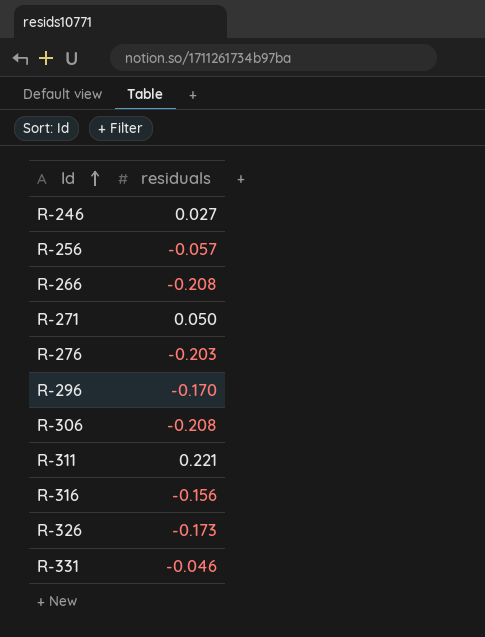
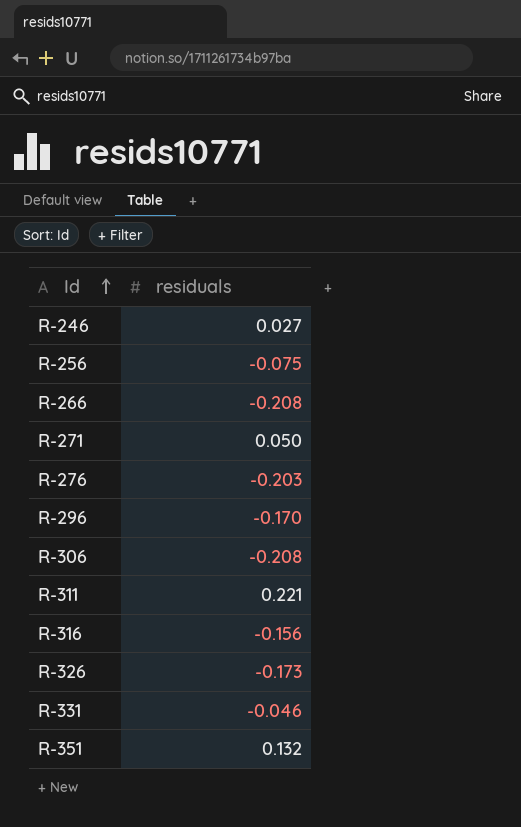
R-256 | residuals: -0.057 -> -0.075
row R-351: none -> 0.132

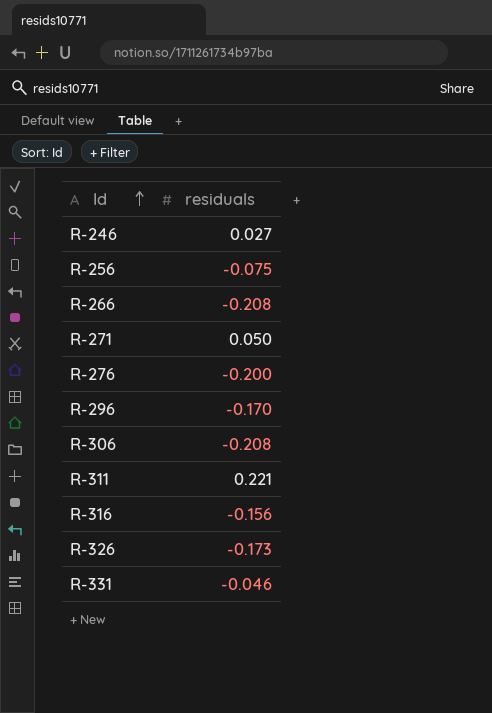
row R-351: 0.132 -> none
R-276 | residuals: -0.203 -> -0.200

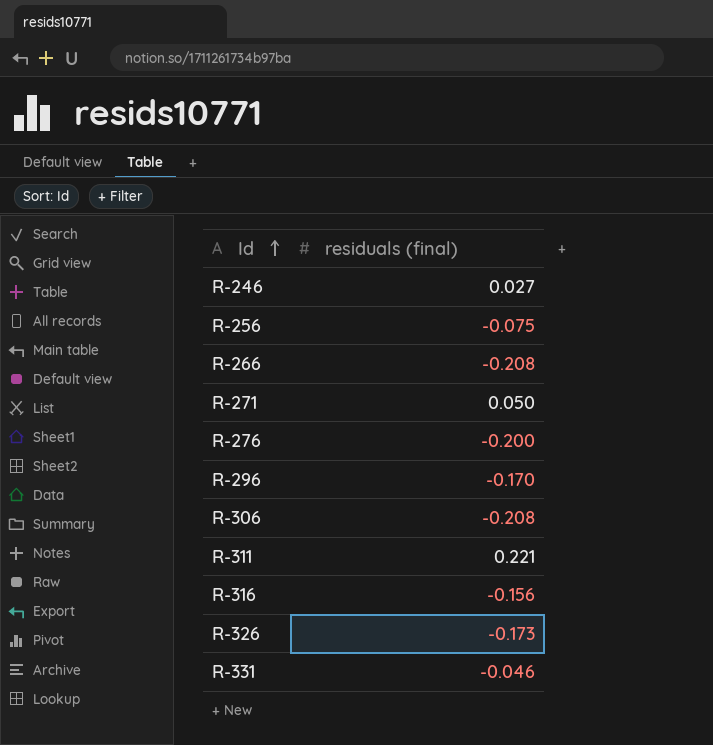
column name: residuals -> residuals (final)

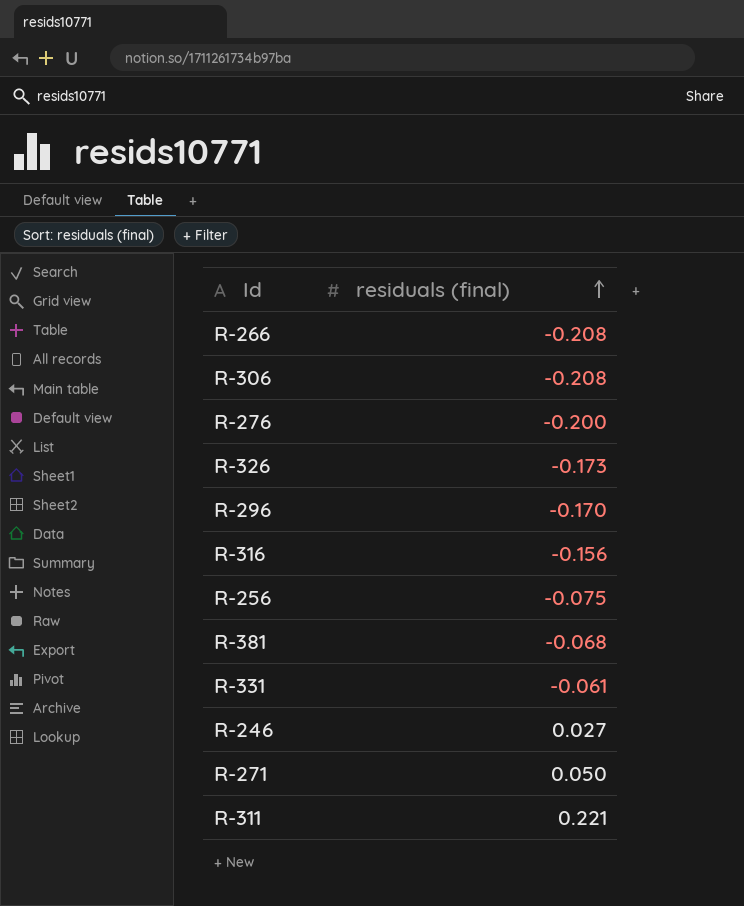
row order: Id ascending -> residuals (final) ascending
row R-381: none -> -0.068
R-331 | residuals (final): -0.046 -> -0.061

